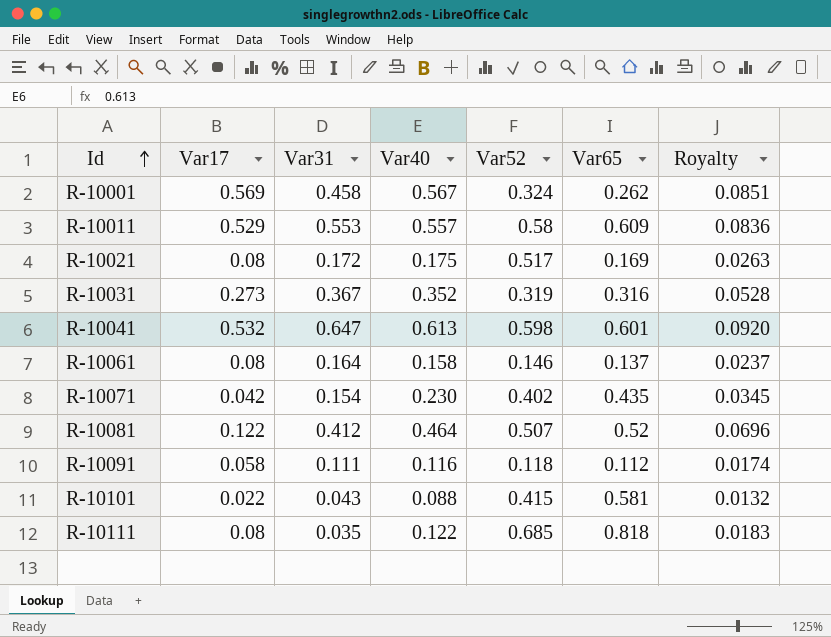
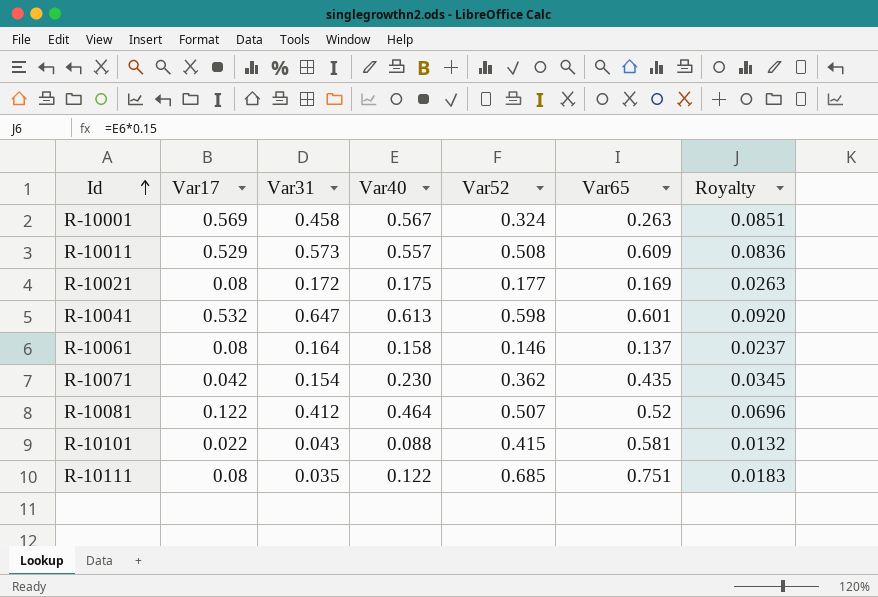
row R-10031: 0.273 | 0.367 | 0.352 | 0.319 | 0.316 | 0.0528 -> none
row R-10091: 0.058 | 0.111 | 0.116 | 0.118 | 0.112 | 0.0174 -> none
R-10001 | Var65: 0.262 -> 0.263
R-10011 | Var31: 0.553 -> 0.573
R-10011 | Var52: 0.58 -> 0.508
R-10021 | Var52: 0.517 -> 0.177
R-10071 | Var52: 0.402 -> 0.362
R-10111 | Var65: 0.818 -> 0.751

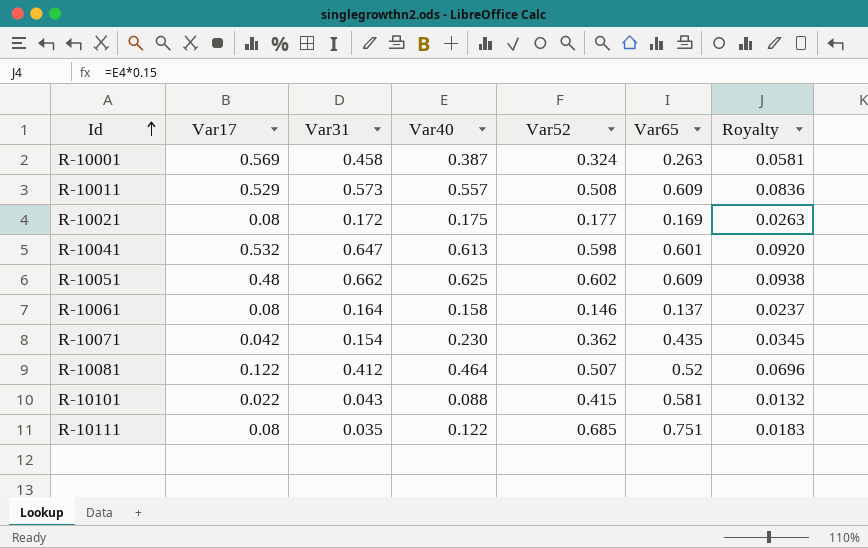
R-10001 | Var40: 0.567 -> 0.387
R-10001 | Royalty: 0.0851 -> 0.0581
row R-10051: none -> 0.48 | 0.662 | 0.625 | 0.602 | 0.609 | 0.0938

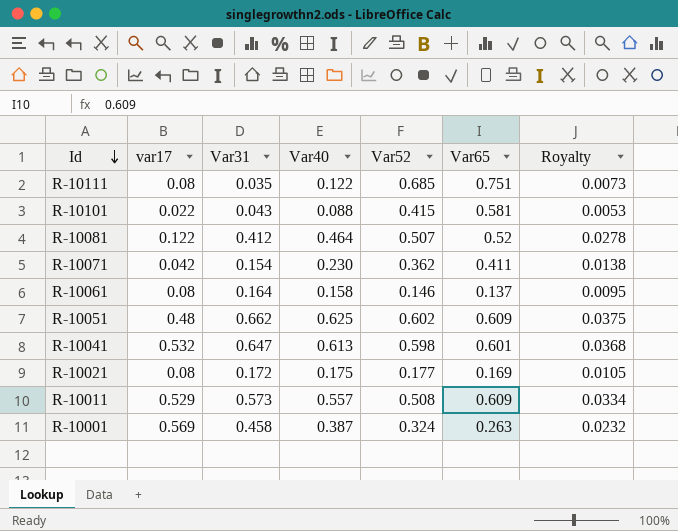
row order: Id ascending -> Id descending
column name: Var17 -> var17
column Royalty | formula: [Var40] * 0.15 -> [Var40] * 0.06
R-10071 | Var65: 0.435 -> 0.411

